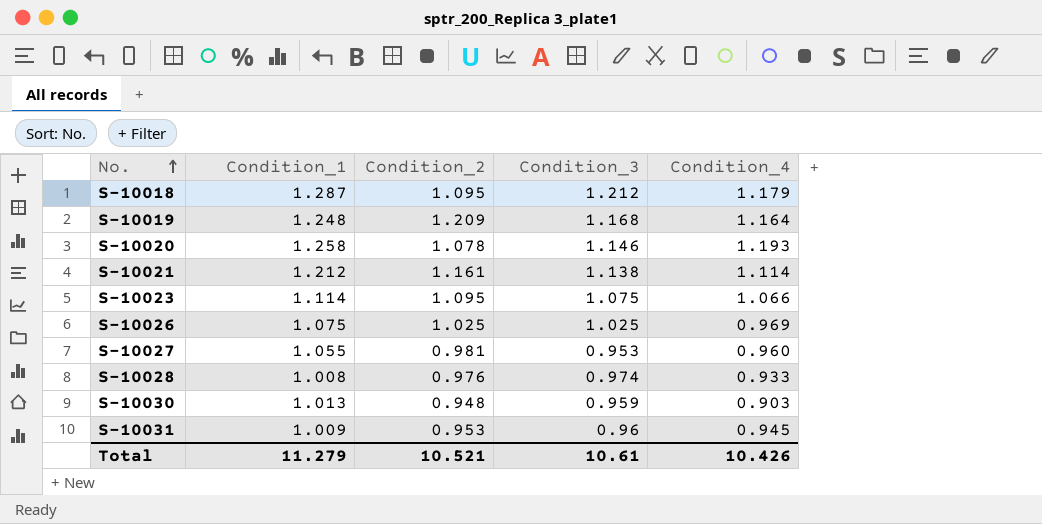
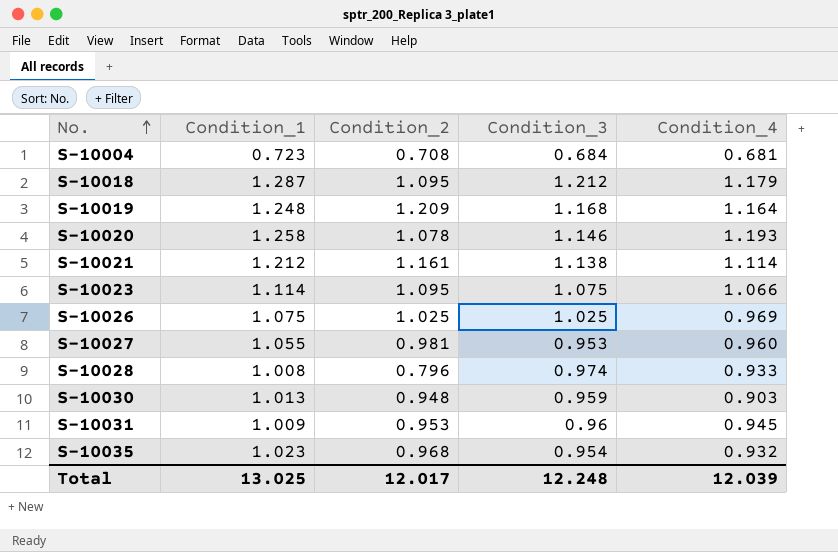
row S-10004: none -> 0.723 | 0.708 | 0.684 | 0.681
S-10028 | Condition_2: 0.976 -> 0.796
row S-10035: none -> 1.023 | 0.968 | 0.954 | 0.932
Total | Condition_1: 11.279 -> 13.025
Total | Condition_2: 10.521 -> 12.017
Total | Condition_3: 10.61 -> 12.248
Total | Condition_4: 10.426 -> 12.039

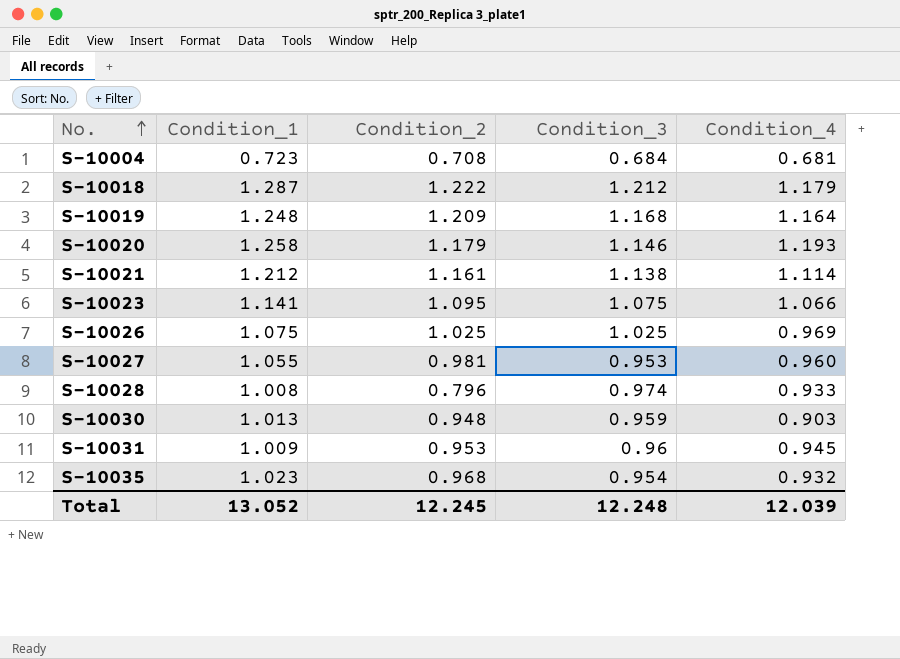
S-10018 | Condition_2: 1.095 -> 1.222
S-10020 | Condition_2: 1.078 -> 1.179
S-10023 | Condition_1: 1.114 -> 1.141
Total | Condition_1: 13.025 -> 13.052
Total | Condition_2: 12.017 -> 12.245

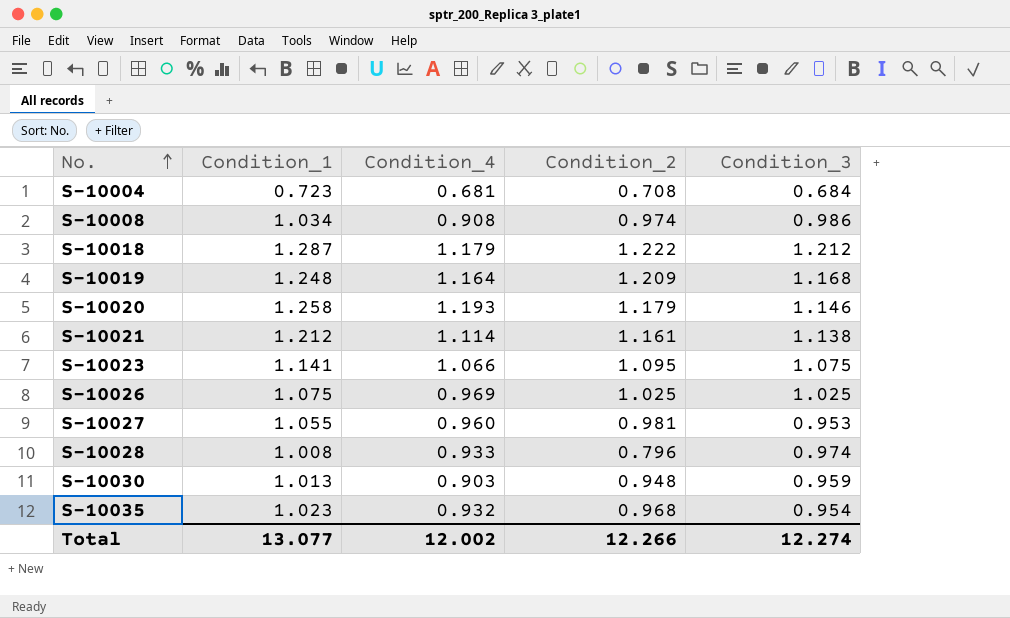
column Condition_4 | position: 5 -> 3
row S-10031: 1.009 | 0.953 | 0.96 | 0.945 -> none
row S-10008: none -> 1.034 | 0.908 | 0.974 | 0.986
Total | Condition_1: 13.052 -> 13.077
Total | Condition_4: 12.039 -> 12.002
Total | Condition_2: 12.245 -> 12.266
Total | Condition_3: 12.248 -> 12.274

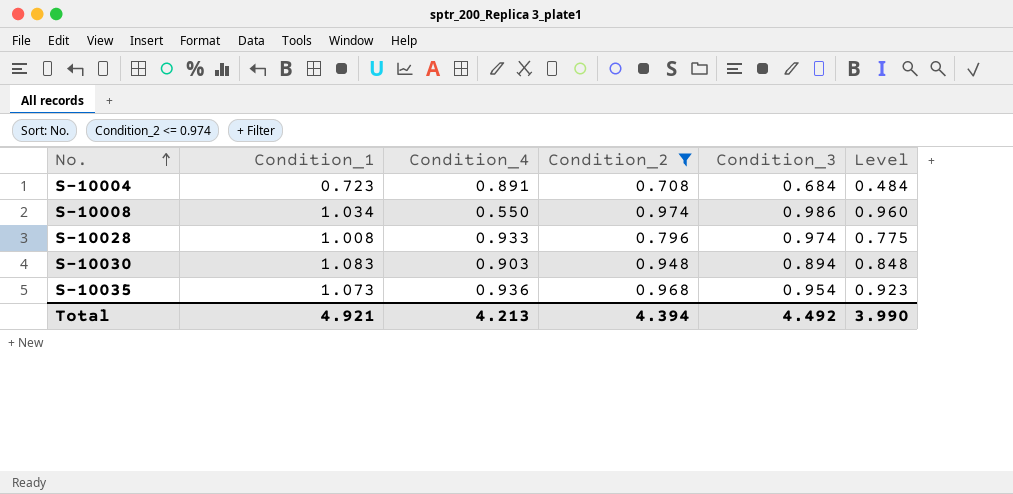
filter: none -> Condition_2 <= 0.974
column Level | formula: none -> [Condition_2] * [Condition_3]
S-10004 | Condition_4: 0.681 -> 0.891
S-10008 | Condition_4: 0.908 -> 0.550
S-10030 | Condition_1: 1.013 -> 1.083
S-10030 | Condition_3: 0.959 -> 0.894
S-10035 | Condition_1: 1.023 -> 1.073
S-10035 | Condition_4: 0.932 -> 0.936
Total | Condition_1: 13.077 -> 4.921
Total | Condition_4: 12.002 -> 4.213
Total | Condition_2: 12.266 -> 4.394
Total | Condition_3: 12.274 -> 4.492

